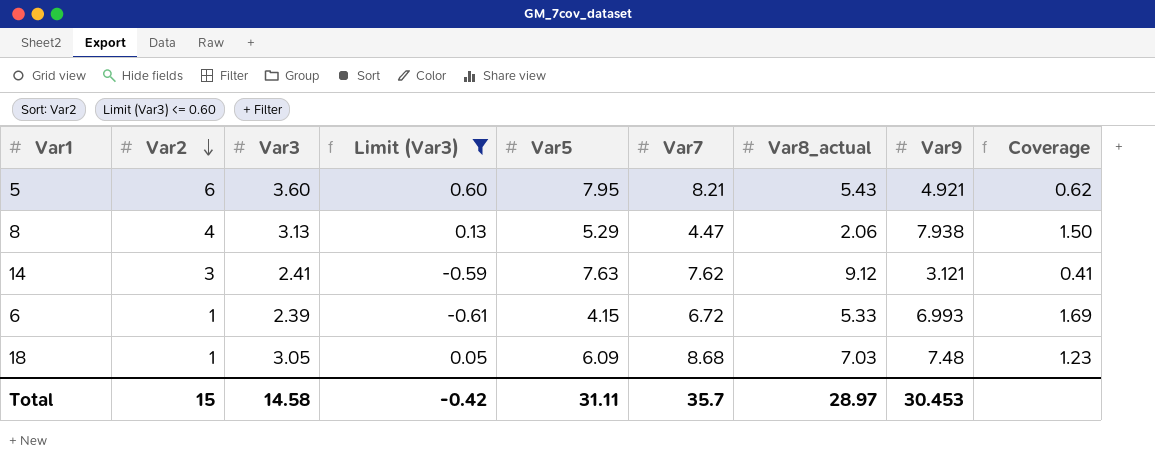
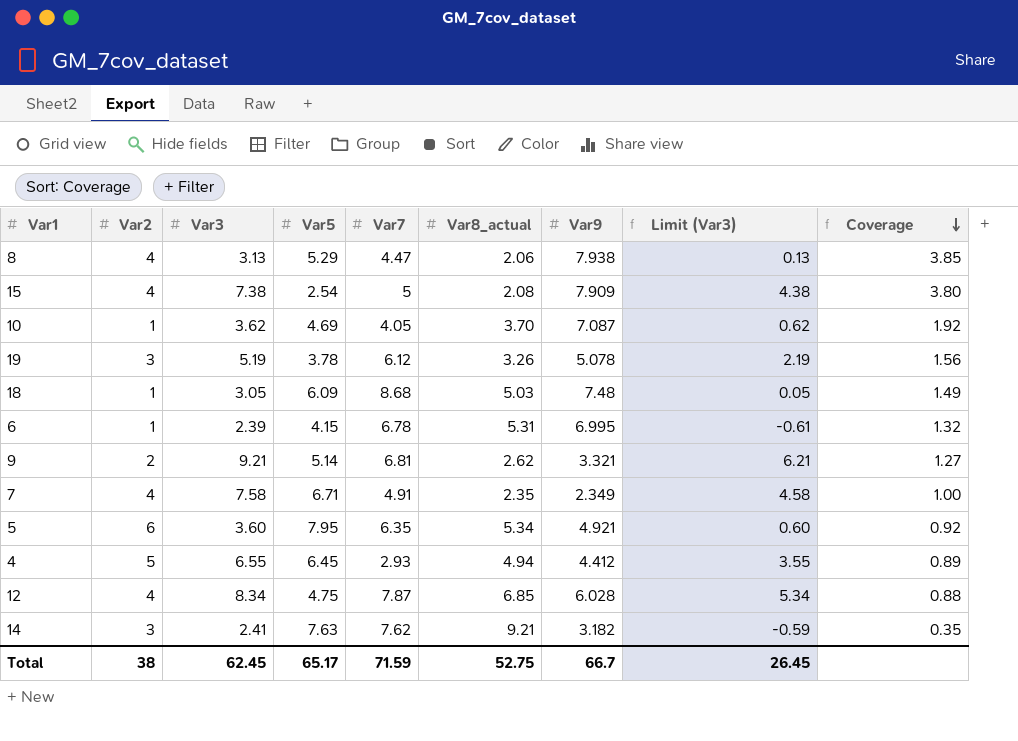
filter: Limit (Var3) <= 0.60 -> none
row order: Var2 descending -> Coverage descending
column Limit (Var3) | position: 4 -> 8
column Coverage | formula: [Var9] / [Var5] -> [Var9] / [Var8_actual]
18 | Var8_actual: 7.03 -> 5.03
6 | Var7: 6.72 -> 6.78
6 | Var8_actual: 5.33 -> 5.31
6 | Var9: 6.993 -> 6.995
5 | Var7: 8.21 -> 6.35
5 | Var8_actual: 5.43 -> 5.34
14 | Var8_actual: 9.12 -> 9.21
14 | Var9: 3.121 -> 3.182
Total | Var2: 15 -> 38
Total | Var3: 14.58 -> 62.45
Total | Var5: 31.11 -> 65.17
Total | Var7: 35.7 -> 71.59
Total | Var8_actual: 28.97 -> 52.75
Total | Var9: 30.453 -> 66.7
Total | Limit (Var3): -0.42 -> 26.45

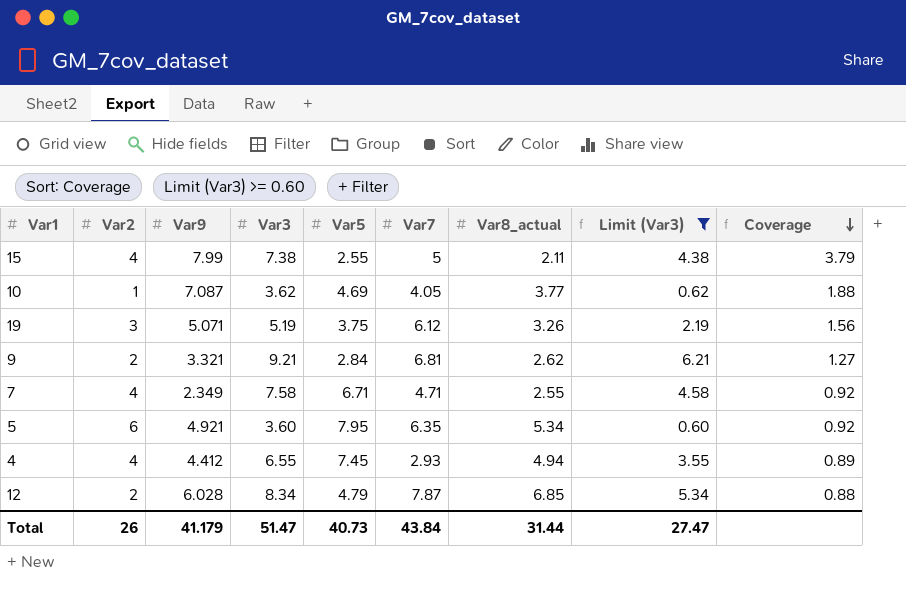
filter: none -> Limit (Var3) >= 0.60
column Var9 | position: 7 -> 3
15 | Var9: 7.909 -> 7.99
15 | Var5: 2.54 -> 2.55
15 | Var8_actual: 2.08 -> 2.11
15 | Coverage: 3.80 -> 3.79
10 | Var8_actual: 3.70 -> 3.77
10 | Coverage: 1.92 -> 1.88
19 | Var9: 5.078 -> 5.071
19 | Var5: 3.78 -> 3.75
9 | Var5: 5.14 -> 2.84
7 | Var7: 4.91 -> 4.71
7 | Var8_actual: 2.35 -> 2.55
7 | Coverage: 1.00 -> 0.92
4 | Var2: 5 -> 4
4 | Var5: 6.45 -> 7.45
12 | Var2: 4 -> 2
12 | Var5: 4.75 -> 4.79
Total | Var2: 38 -> 26
Total | Var9: 66.7 -> 41.179
Total | Var3: 62.45 -> 51.47
Total | Var5: 65.17 -> 40.73
Total | Var7: 71.59 -> 43.84
Total | Var8_actual: 52.75 -> 31.44
Total | Limit (Var3): 26.45 -> 27.47

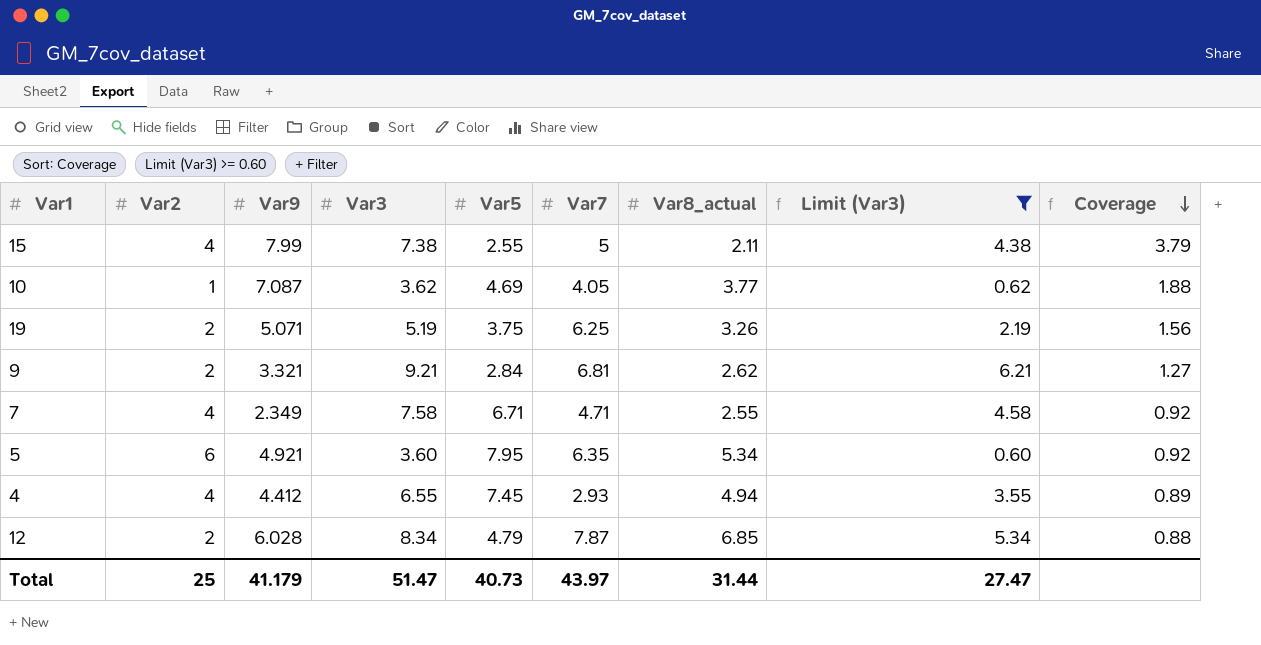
19 | Var2: 3 -> 2
19 | Var7: 6.12 -> 6.25
Total | Var2: 26 -> 25
Total | Var7: 43.84 -> 43.97

